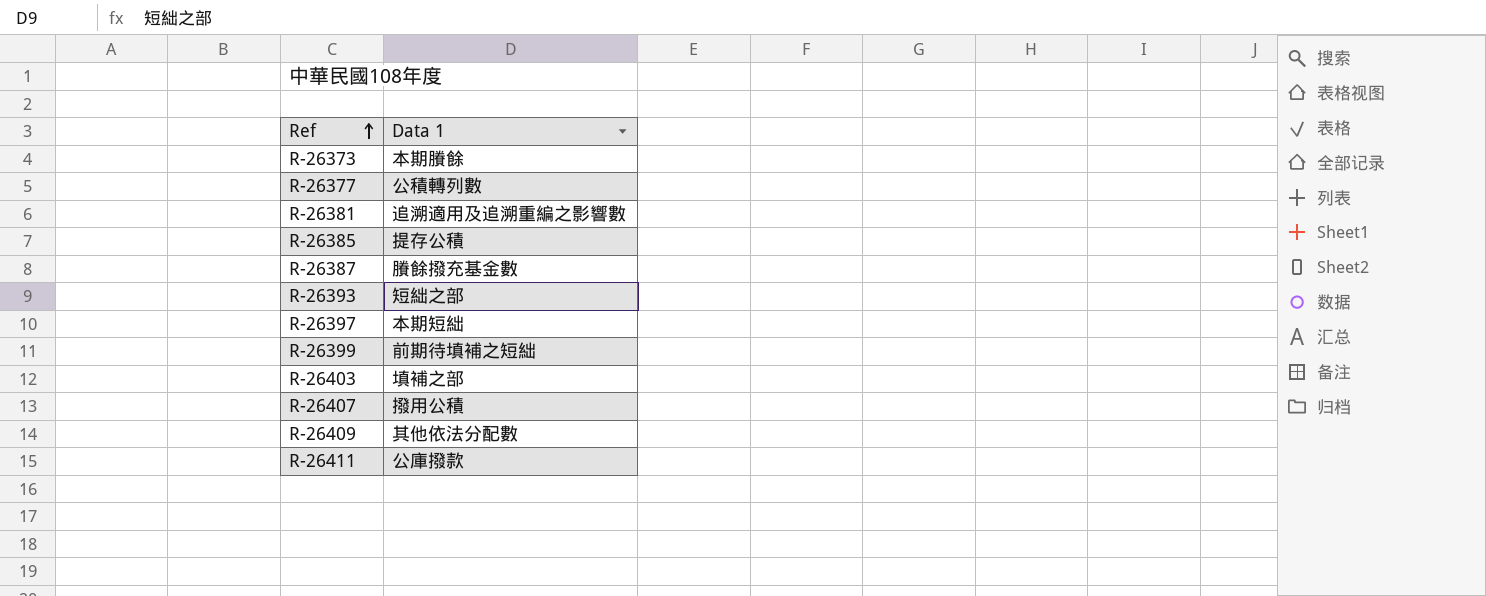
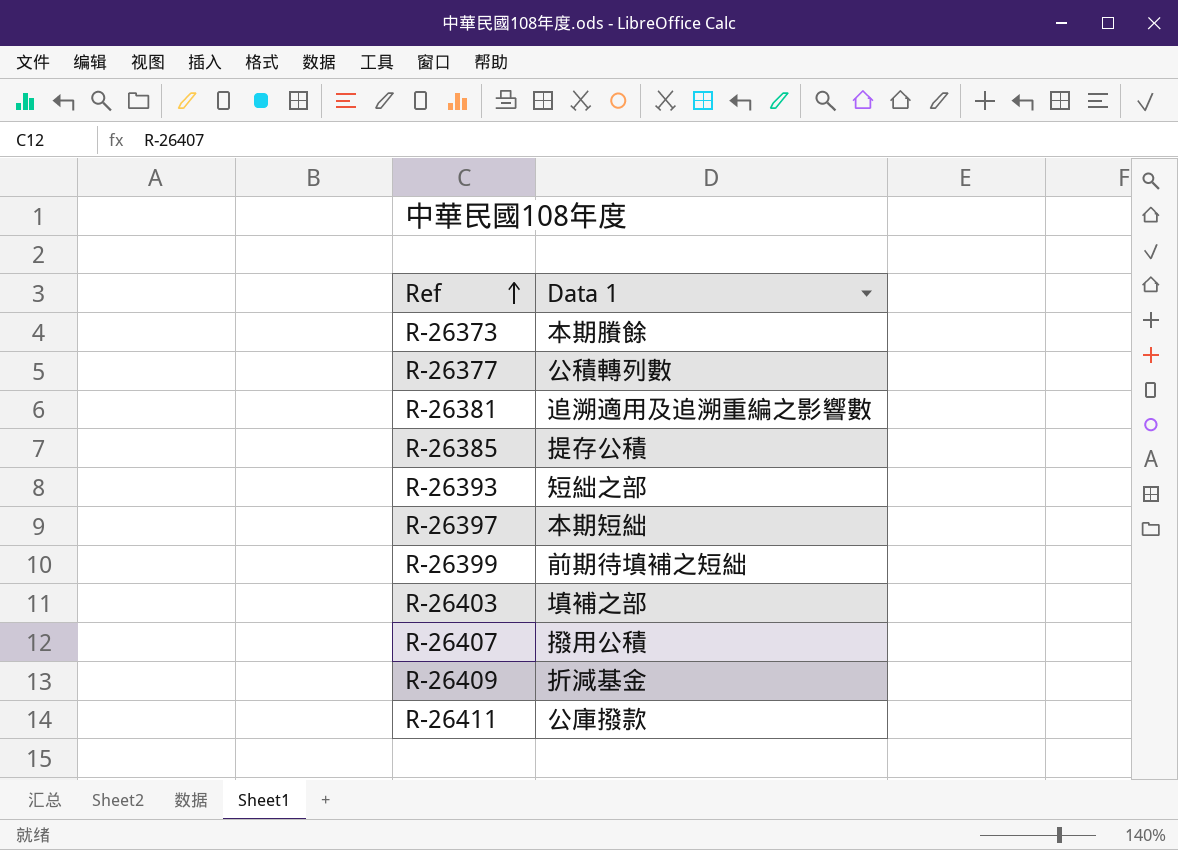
row R-26387: 賸餘撥充基金數 -> none
R-26409 | Data 1: 其他依法分配數 -> 折減基金

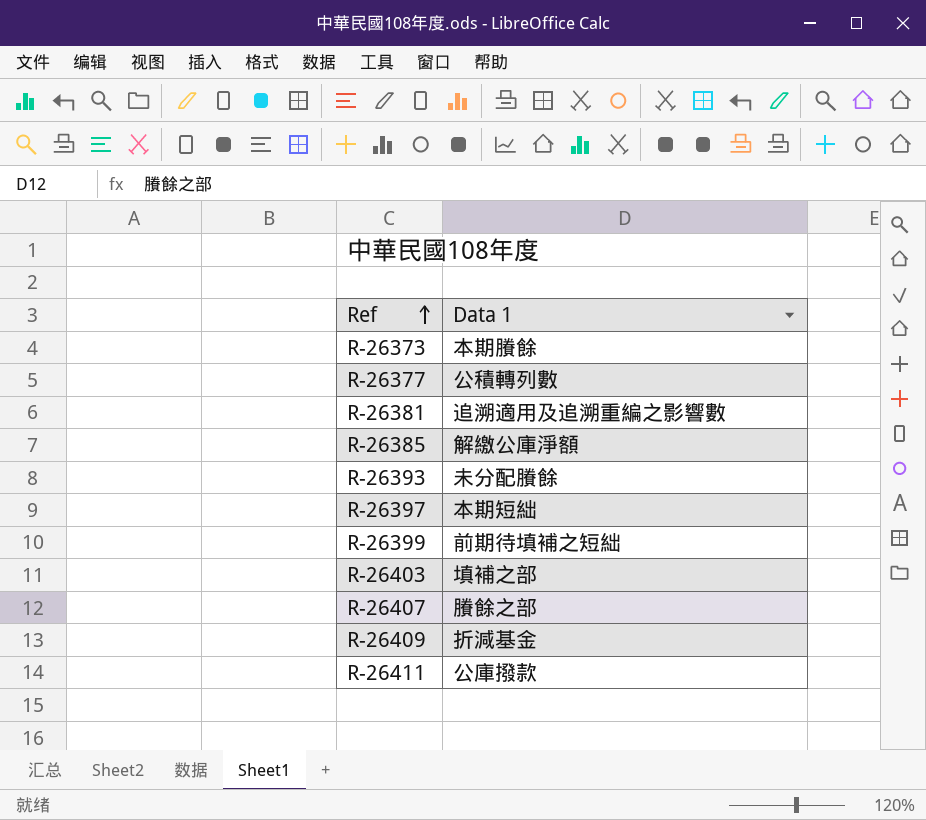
R-26385 | Data 1: 提存公積 -> 解繳公庫淨額
R-26393 | Data 1: 短絀之部 -> 未分配賸餘
R-26407 | Data 1: 撥用公積 -> 賸餘之部

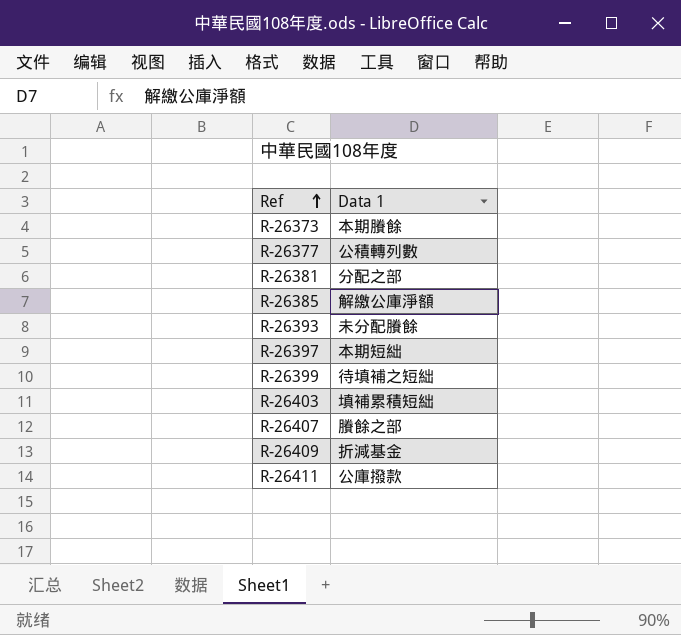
R-26381 | Data 1: 追溯適用及追溯重編之影響數 -> 分配之部
R-26399 | Data 1: 前期待填補之短絀 -> 待填補之短絀
R-26403 | Data 1: 填補之部 -> 填補累積短絀

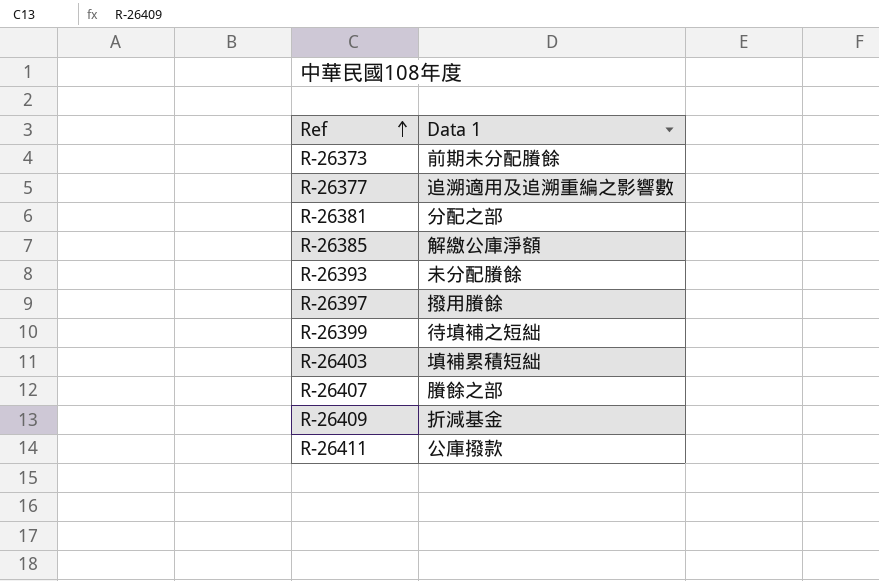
R-26373 | Data 1: 本期賸餘 -> 前期未分配賸餘
R-26377 | Data 1: 公積轉列數 -> 追溯適用及追溯重編之影響數
R-26397 | Data 1: 本期短絀 -> 撥用賸餘

